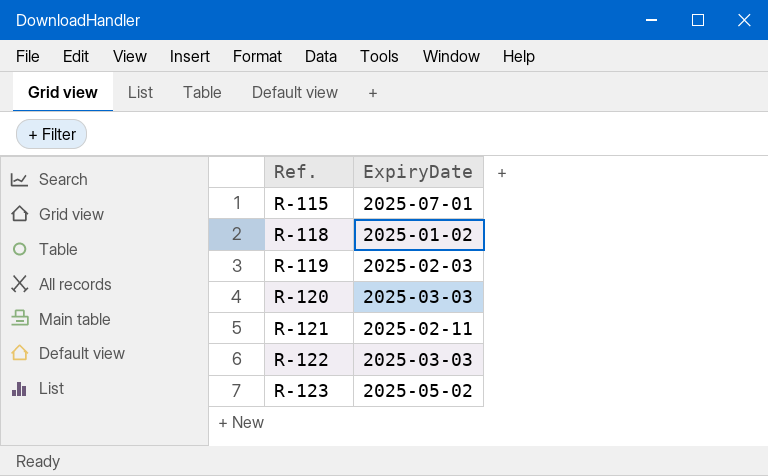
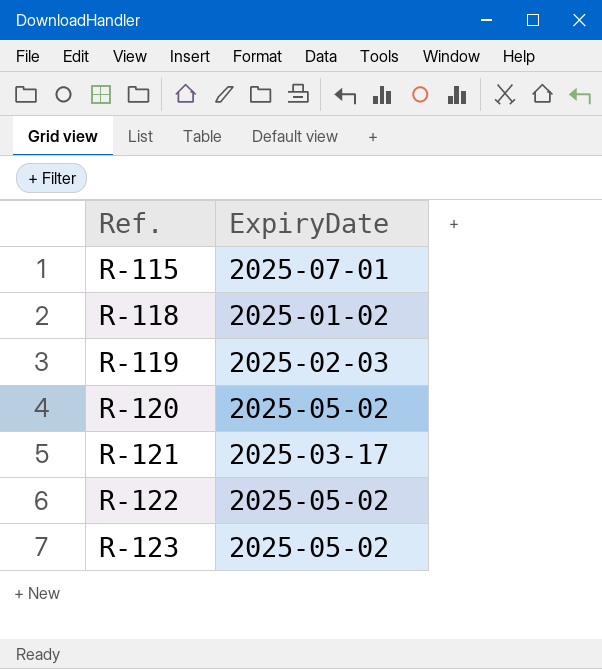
R-120 | ExpiryDate: 2025-03-03 -> 2025-05-02
R-121 | ExpiryDate: 2025-02-11 -> 2025-03-17
R-122 | ExpiryDate: 2025-03-03 -> 2025-05-02

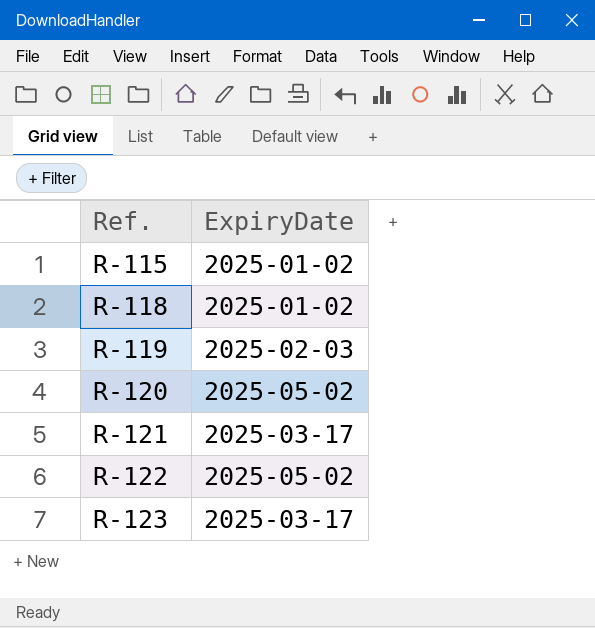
R-115 | ExpiryDate: 2025-07-01 -> 2025-01-02
R-123 | ExpiryDate: 2025-05-02 -> 2025-03-17

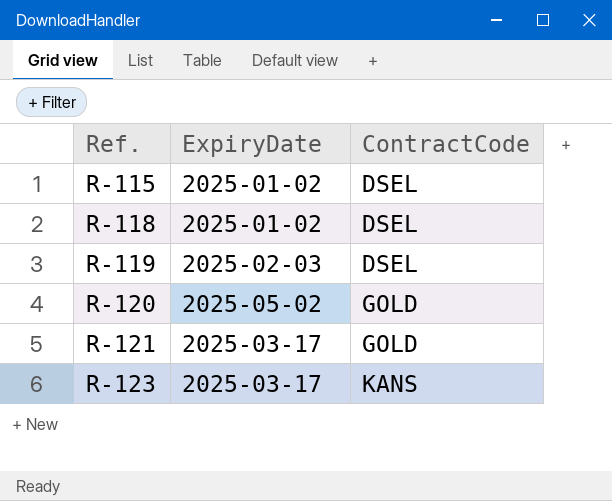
column ContractCode | position: none -> 3
row R-122: 2025-05-02 -> none

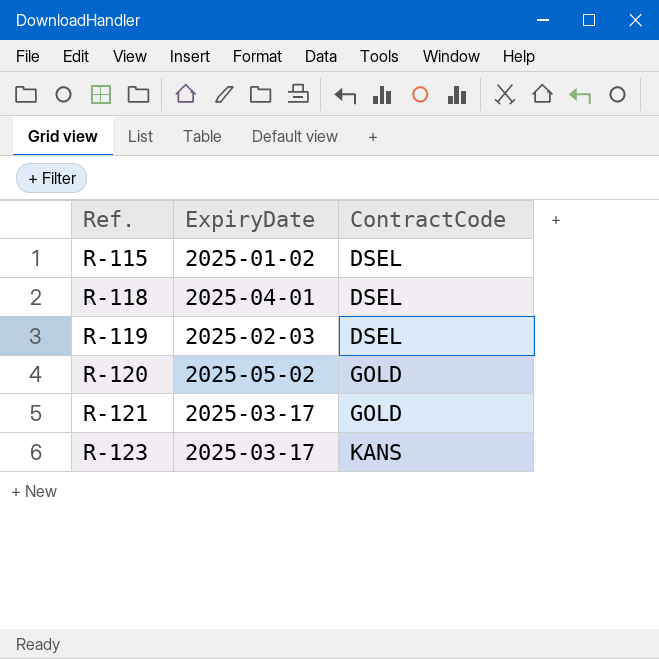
R-118 | ExpiryDate: 2025-01-02 -> 2025-04-01

